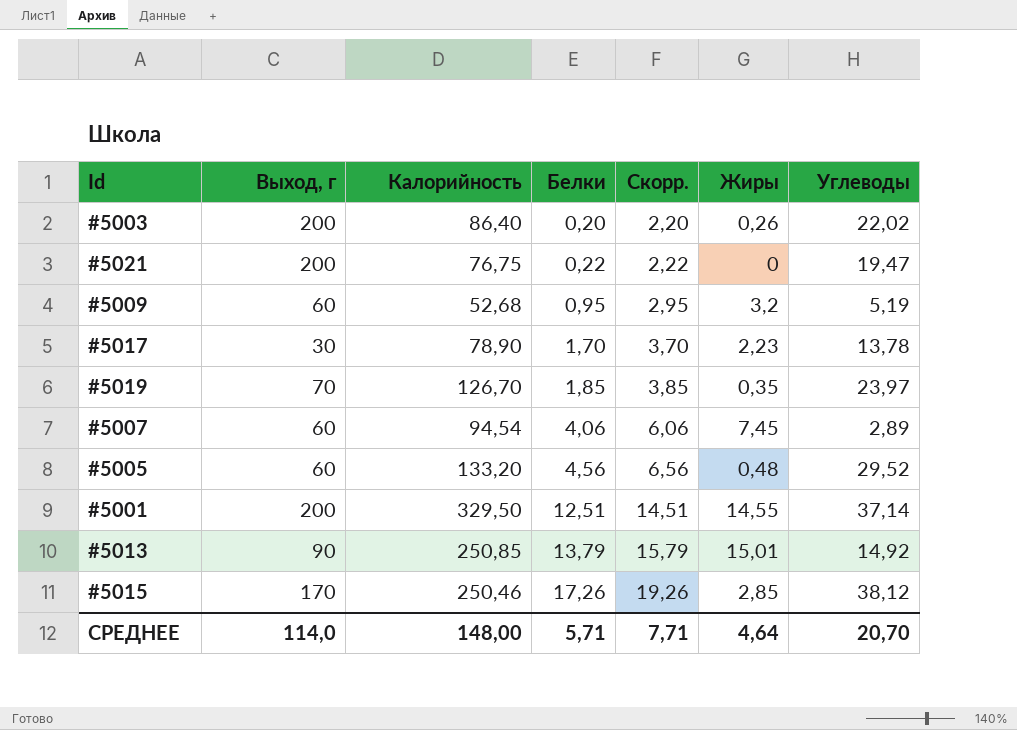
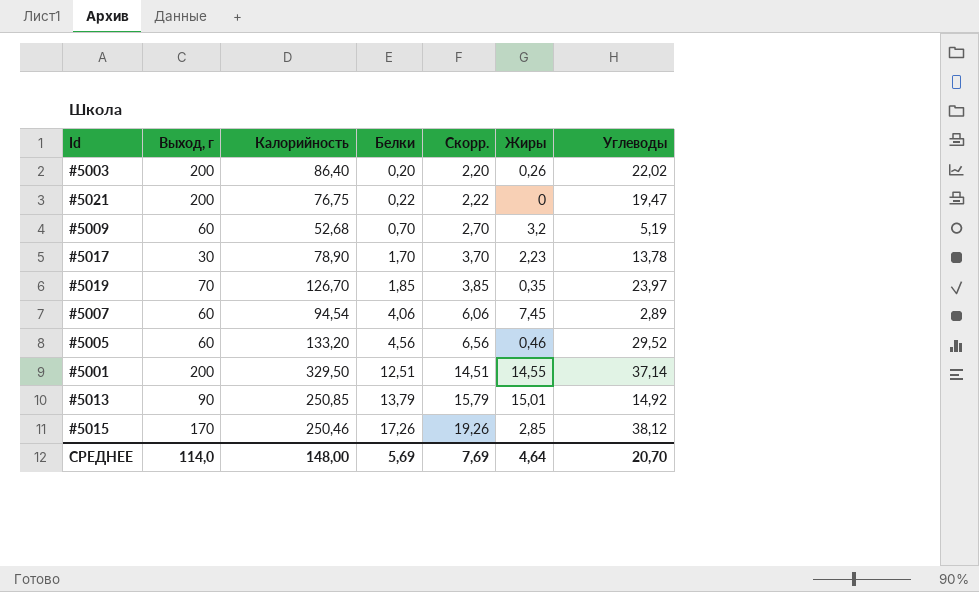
#5009 | Белки: 0,95 -> 0,70
#5009 | Скорр.: 2,95 -> 2,70
#5005 | Жиры: 0,48 -> 0,46
СРЕДНЕЕ | Белки: 5,71 -> 5,69
СРЕДНЕЕ | Скорр.: 7,71 -> 7,69

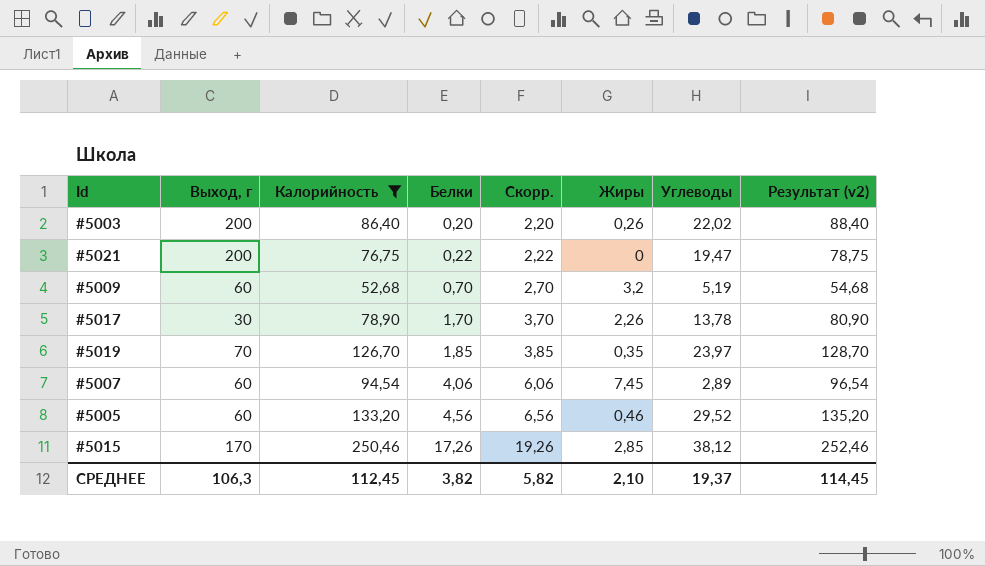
filter: none -> Калорийность <= 250,46
column Результат (v2) | formula: none -> [Калорийность] + 2
#5017 | Жиры: 2,23 -> 2,26
СРЕДНЕЕ | Выход, г: 114,0 -> 106,3
СРЕДНЕЕ | Калорийность: 148,00 -> 112,45
СРЕДНЕЕ | Белки: 5,69 -> 3,82
СРЕДНЕЕ | Скорр.: 7,69 -> 5,82
СРЕДНЕЕ | Жиры: 4,64 -> 2,10
СРЕДНЕЕ | Углеводы: 20,70 -> 19,37

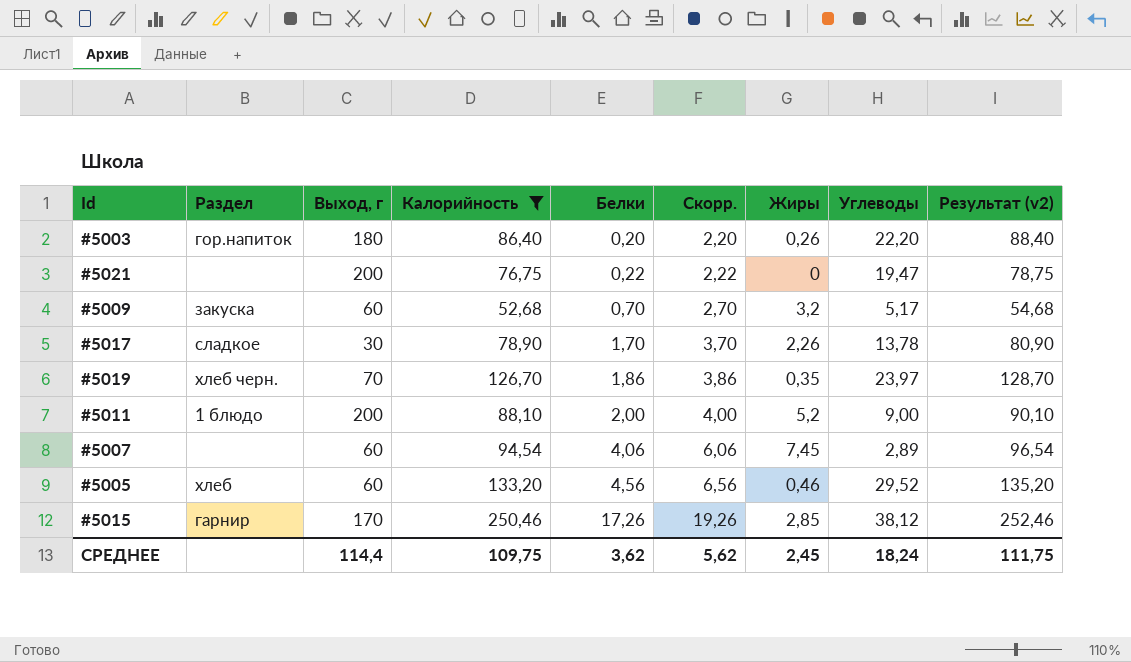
column Раздел | position: none -> 2
#5003 | Выход, г: 200 -> 180
#5003 | Углеводы: 22,02 -> 22,20
#5009 | Углеводы: 5,19 -> 5,17
#5019 | Белки: 1,85 -> 1,86
#5019 | Скорр.: 3,85 -> 3,86
row #5011: none -> 1 блюдо | 200 | 88,10 | 2,00 | 4,00 | 5,2 | 9,00 | 90,10
СРЕДНЕЕ | Выход, г: 106,3 -> 114,4
СРЕДНЕЕ | Калорийность: 112,45 -> 109,75
СРЕДНЕЕ | Белки: 3,82 -> 3,62
СРЕДНЕЕ | Скорр.: 5,82 -> 5,62
СРЕДНЕЕ | Жиры: 2,10 -> 2,45
СРЕДНЕЕ | Углеводы: 19,37 -> 18,24
СРЕДНЕЕ | Результат (v2): 114,45 -> 111,75

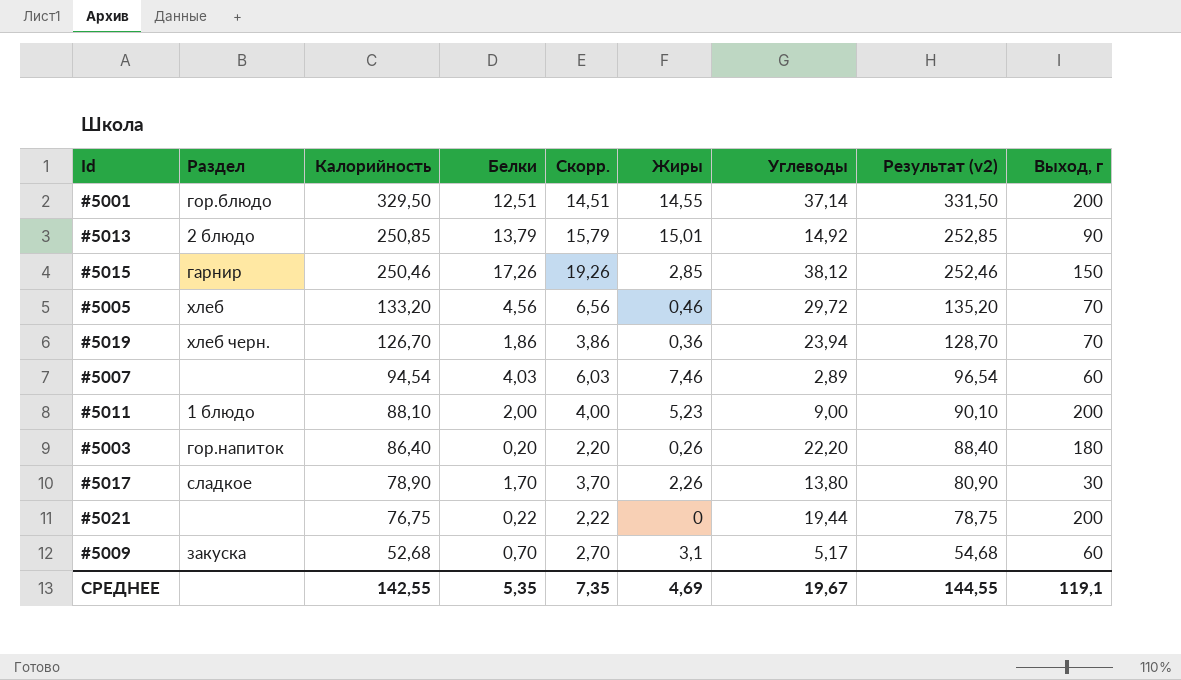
filter: Калорийность <= 250,46 -> none
row order: Белки ascending -> Калорийность descending
column Выход, г | position: 3 -> 9
#5015 | Выход, г: 170 -> 150
#5005 | Углеводы: 29,52 -> 29,72
#5005 | Выход, г: 60 -> 70
#5019 | Жиры: 0,35 -> 0,36
#5019 | Углеводы: 23,97 -> 23,94
#5007 | Белки: 4,06 -> 4,03
#5007 | Скорр.: 6,06 -> 6,03
#5007 | Жиры: 7,45 -> 7,46
#5011 | Жиры: 5,2 -> 5,23
#5017 | Углеводы: 13,78 -> 13,80
#5021 | Углеводы: 19,47 -> 19,44
#5009 | Жиры: 3,2 -> 3,1
СРЕДНЕЕ | Калорийность: 109,75 -> 142,55
СРЕДНЕЕ | Белки: 3,62 -> 5,35
СРЕДНЕЕ | Скорр.: 5,62 -> 7,35
СРЕДНЕЕ | Жиры: 2,45 -> 4,69
СРЕДНЕЕ | Углеводы: 18,24 -> 19,67
СРЕДНЕЕ | Результат (v2): 111,75 -> 144,55
СРЕДНЕЕ | Выход, г: 114,4 -> 119,1

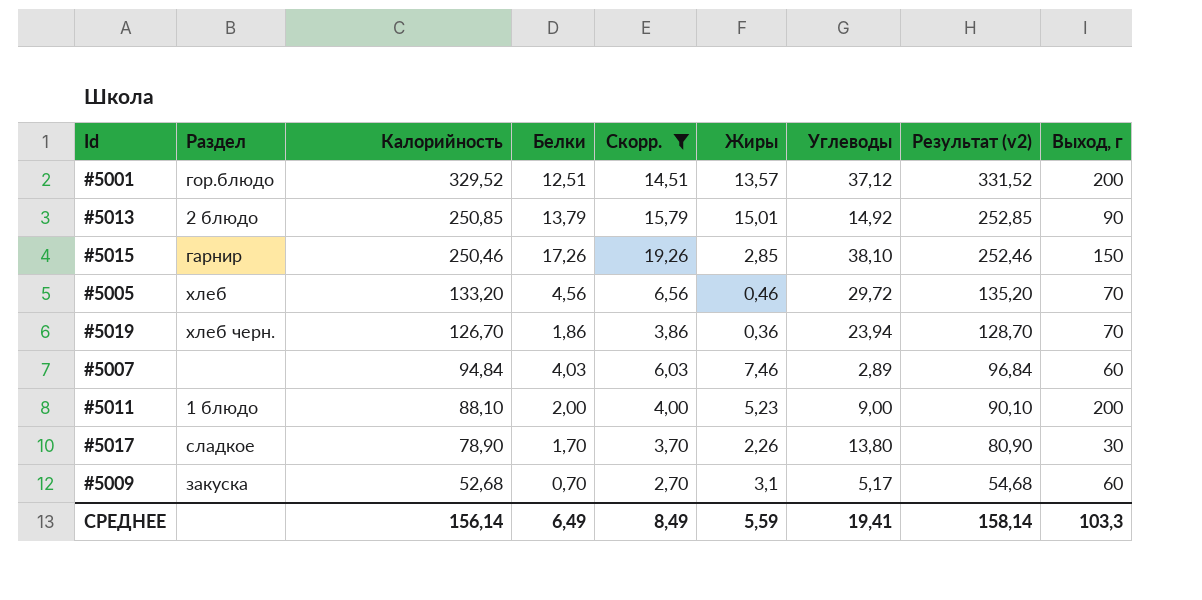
filter: none -> Скорр. >= 2,70
#5001 | Калорийность: 329,50 -> 329,52
#5001 | Жиры: 14,55 -> 13,57
#5001 | Углеводы: 37,14 -> 37,12
#5001 | Результат (v2): 331,50 -> 331,52
#5015 | Углеводы: 38,12 -> 38,10
#5007 | Калорийность: 94,54 -> 94,84
#5007 | Результат (v2): 96,54 -> 96,84
СРЕДНЕЕ | Калорийность: 142,55 -> 156,14
СРЕДНЕЕ | Белки: 5,35 -> 6,49
СРЕДНЕЕ | Скорр.: 7,35 -> 8,49
СРЕДНЕЕ | Жиры: 4,69 -> 5,59
СРЕДНЕЕ | Углеводы: 19,67 -> 19,41
СРЕДНЕЕ | Результат (v2): 144,55 -> 158,14
СРЕДНЕЕ | Выход, г: 119,1 -> 103,3

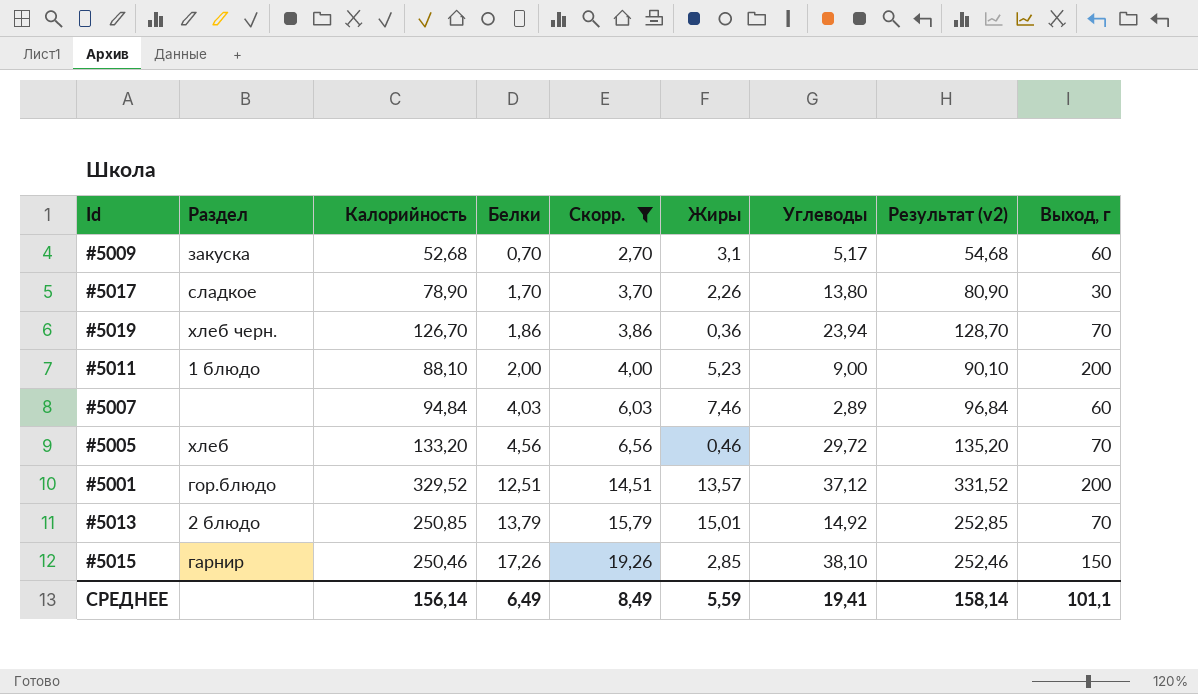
row order: Калорийность descending -> Белки ascending
#5013 | Выход, г: 90 -> 70
СРЕДНЕЕ | Выход, г: 103,3 -> 101,1

